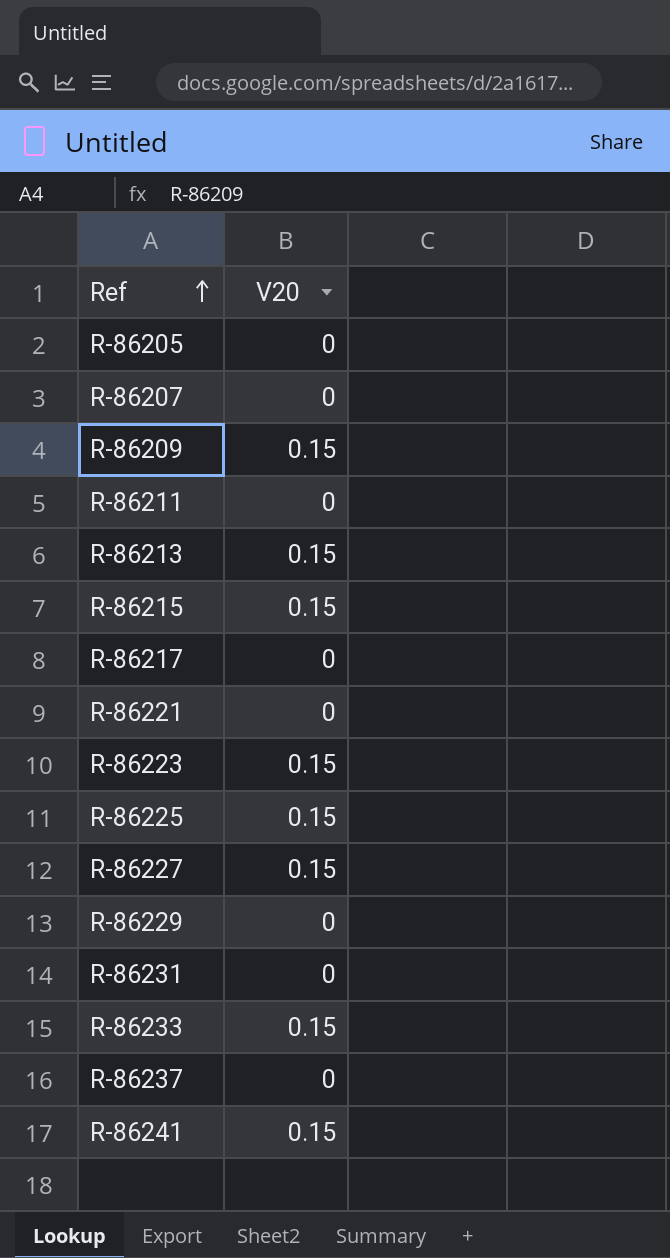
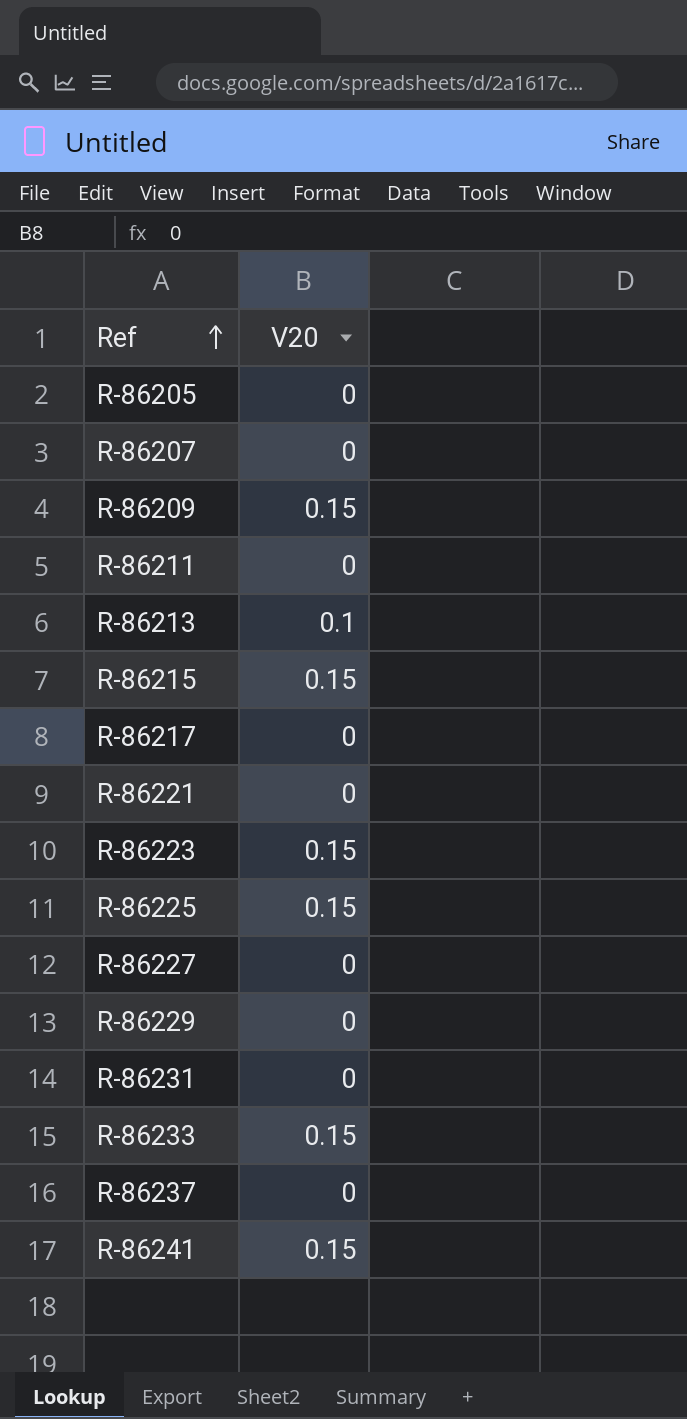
R-86213 | V20: 0.15 -> 0.1
R-86227 | V20: 0.15 -> 0

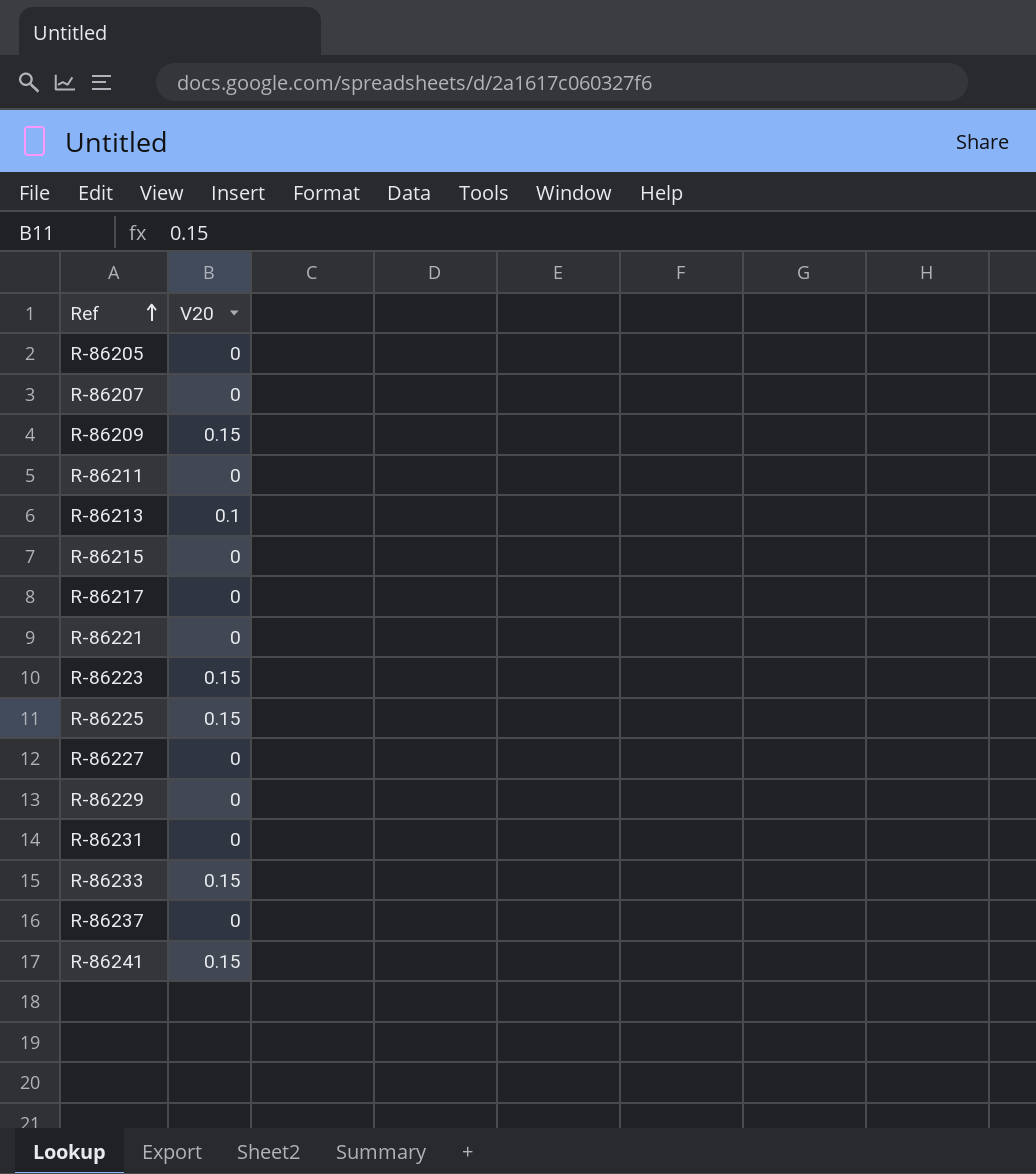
R-86215 | V20: 0.15 -> 0

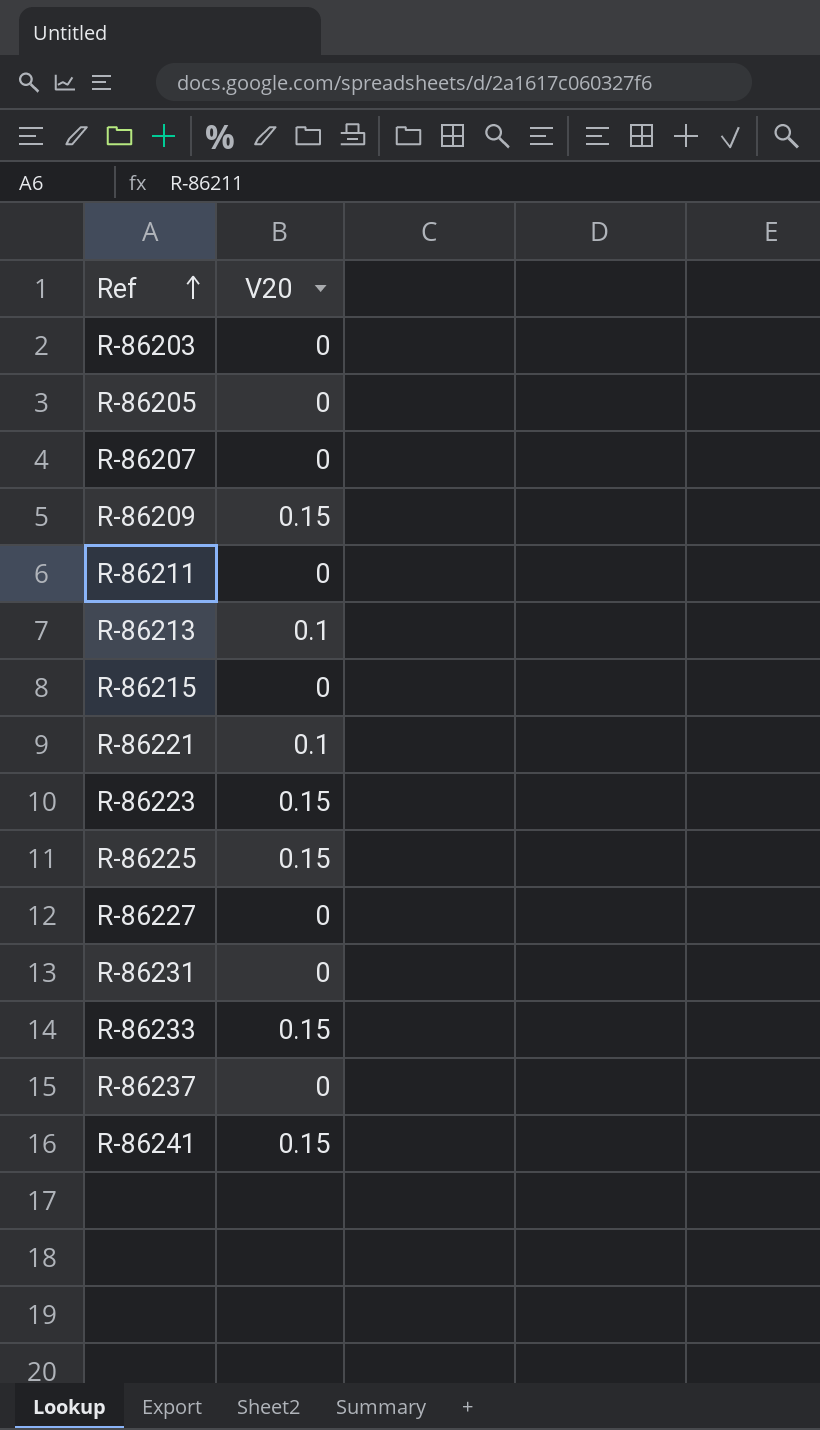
row R-86217: 0 -> none
row R-86229: 0 -> none
row R-86203: none -> 0
R-86221 | V20: 0 -> 0.1

